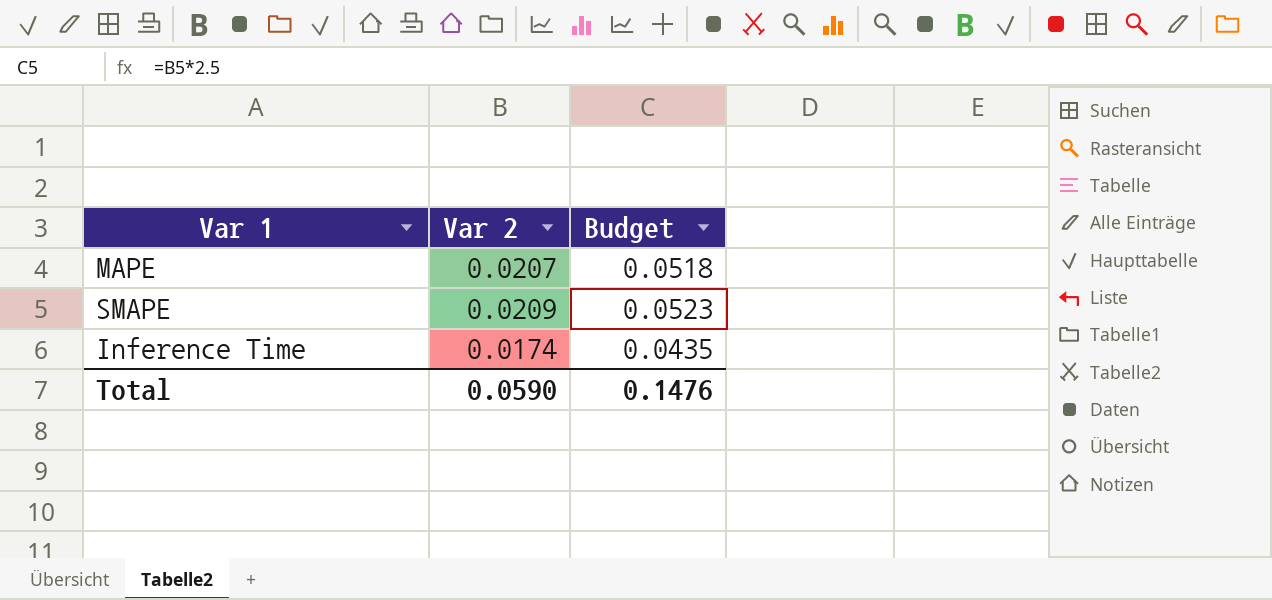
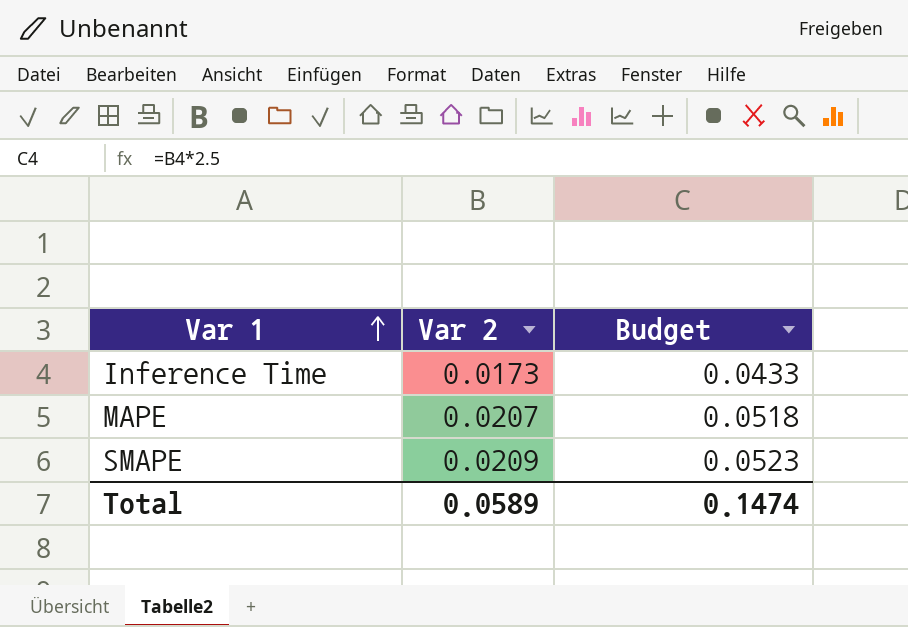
row order: none -> Var 1 ascending
Inference Time | Var 2: 0.0174 -> 0.0173
Inference Time | Budget: 0.0435 -> 0.0433
Total | Var 2: 0.0590 -> 0.0589
Total | Budget: 0.1476 -> 0.1474

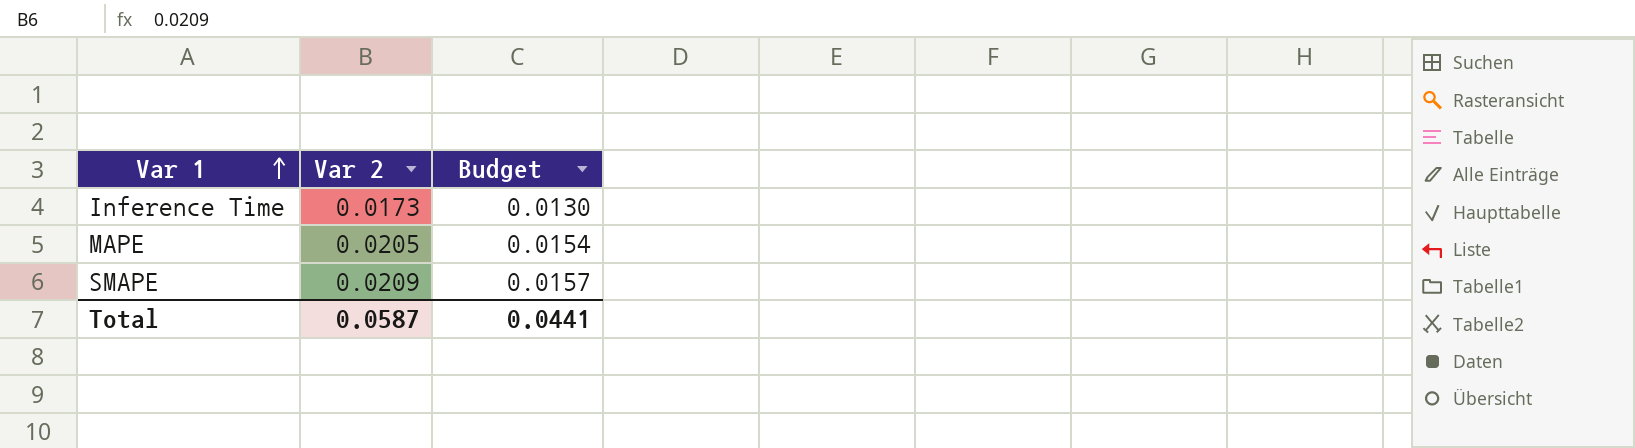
column Budget | formula: [Var 2] * 2.5 -> [Var 2] * 0.75
MAPE | Var 2: 0.0207 -> 0.0205
Total | Var 2: 0.0589 -> 0.0587
Total | Budget: 0.1474 -> 0.0441

